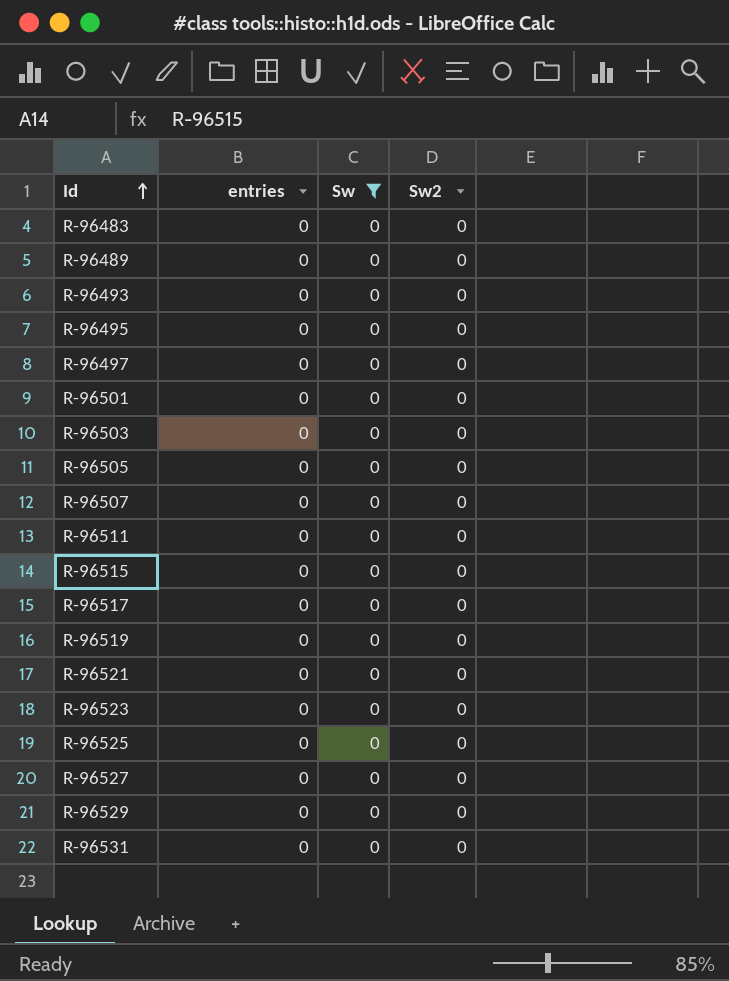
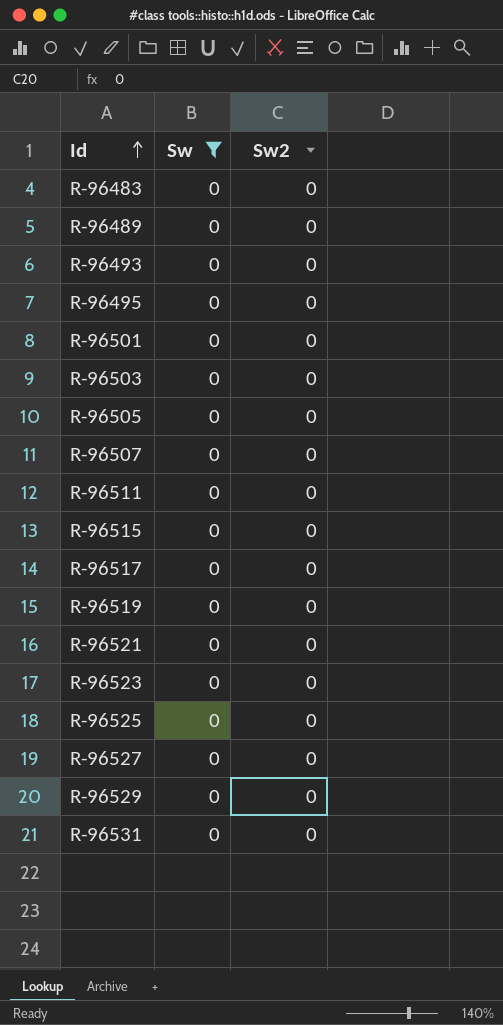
column entries | position: 2 -> none
row R-96497: 0 | 0 | 0 -> none

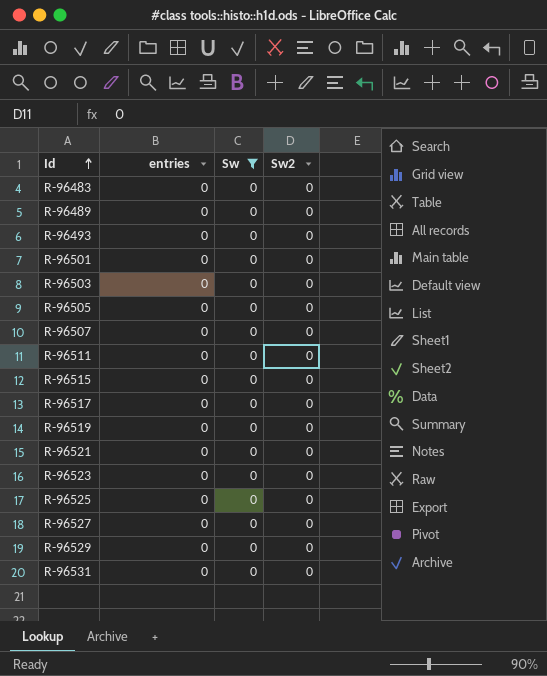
column entries | position: none -> 2
row R-96495: 0 | 0 -> none

